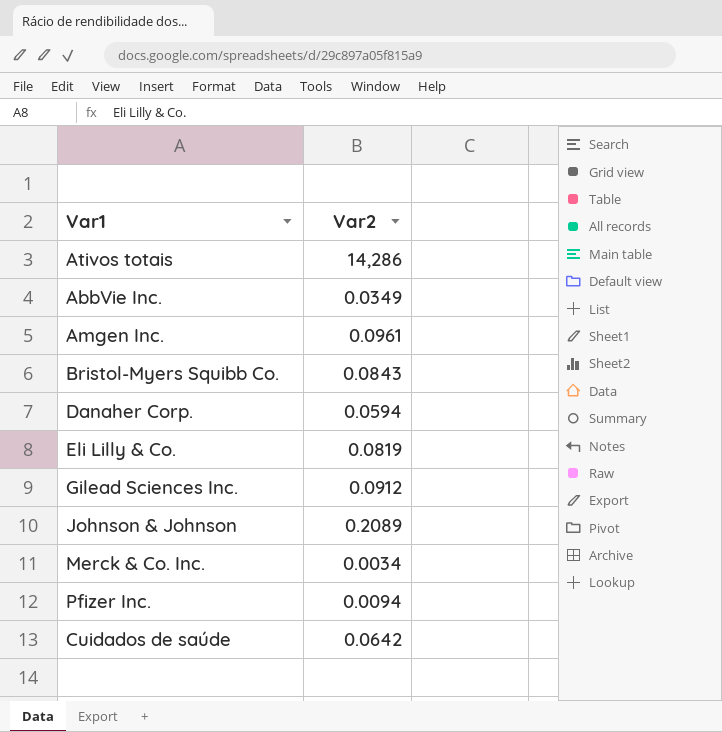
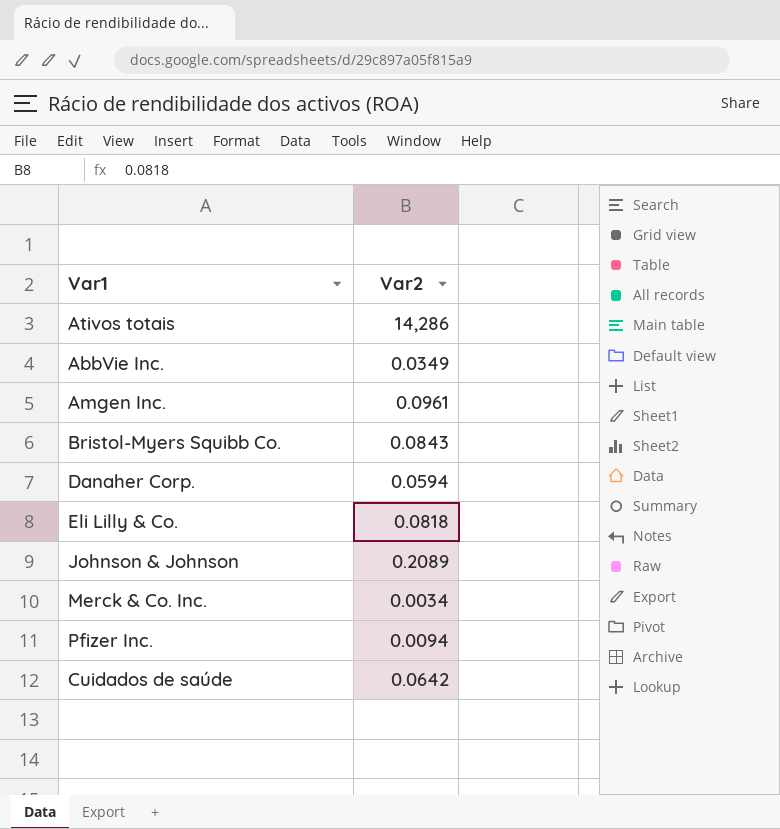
row Gilead Sciences Inc.: 0.0912 -> none
Eli Lilly & Co. | Var2: 0.0819 -> 0.0818

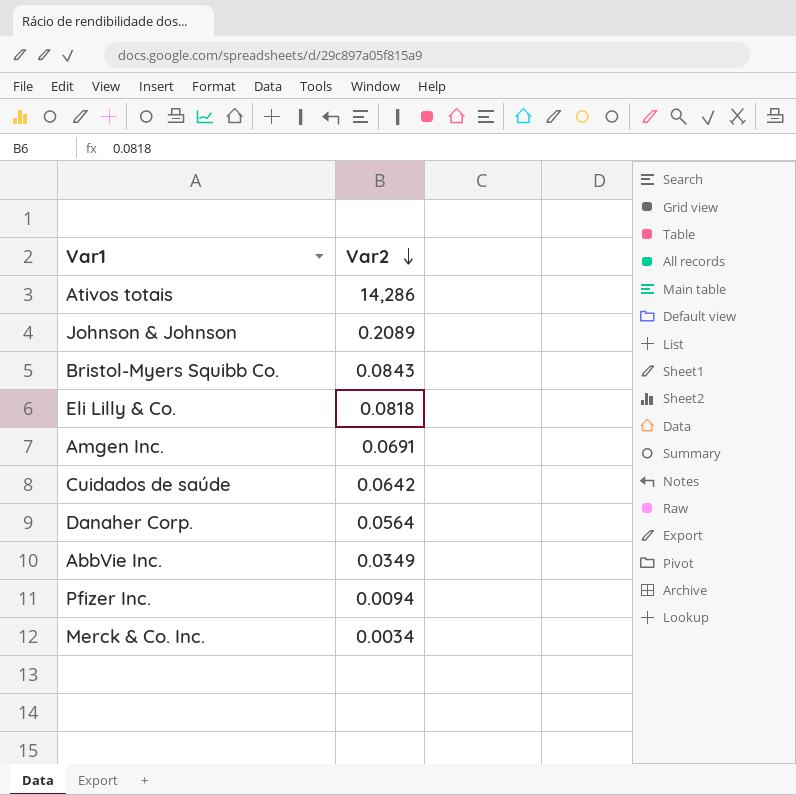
row order: none -> Var2 descending
Amgen Inc. | Var2: 0.0961 -> 0.0691
Danaher Corp. | Var2: 0.0594 -> 0.0564

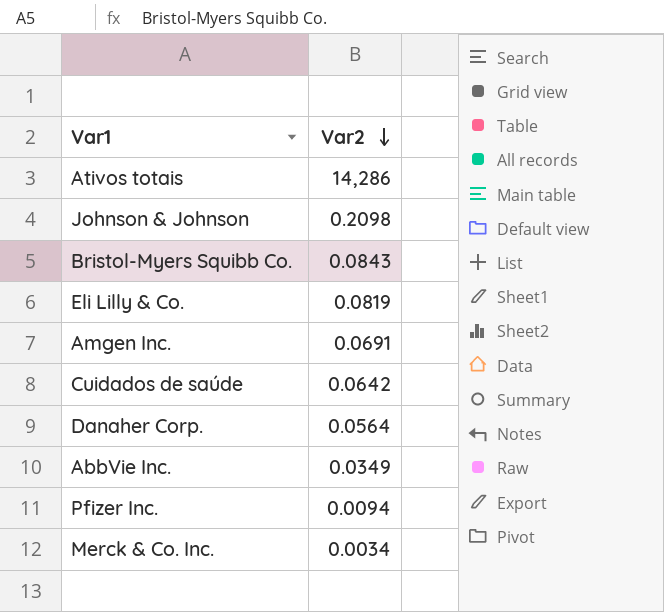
Johnson & Johnson | Var2: 0.2089 -> 0.2098
Eli Lilly & Co. | Var2: 0.0818 -> 0.0819

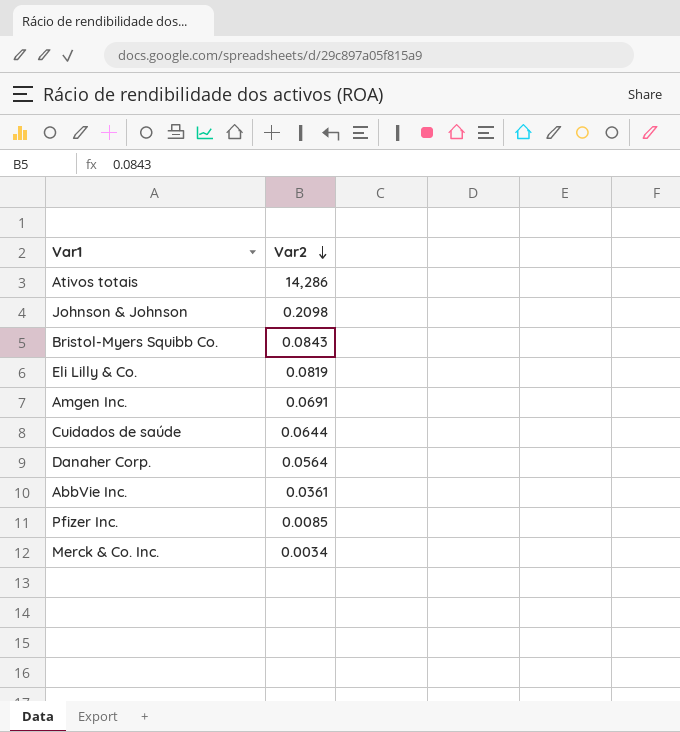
Cuidados de saúde | Var2: 0.0642 -> 0.0644
AbbVie Inc. | Var2: 0.0349 -> 0.0361
Pfizer Inc. | Var2: 0.0094 -> 0.0085

